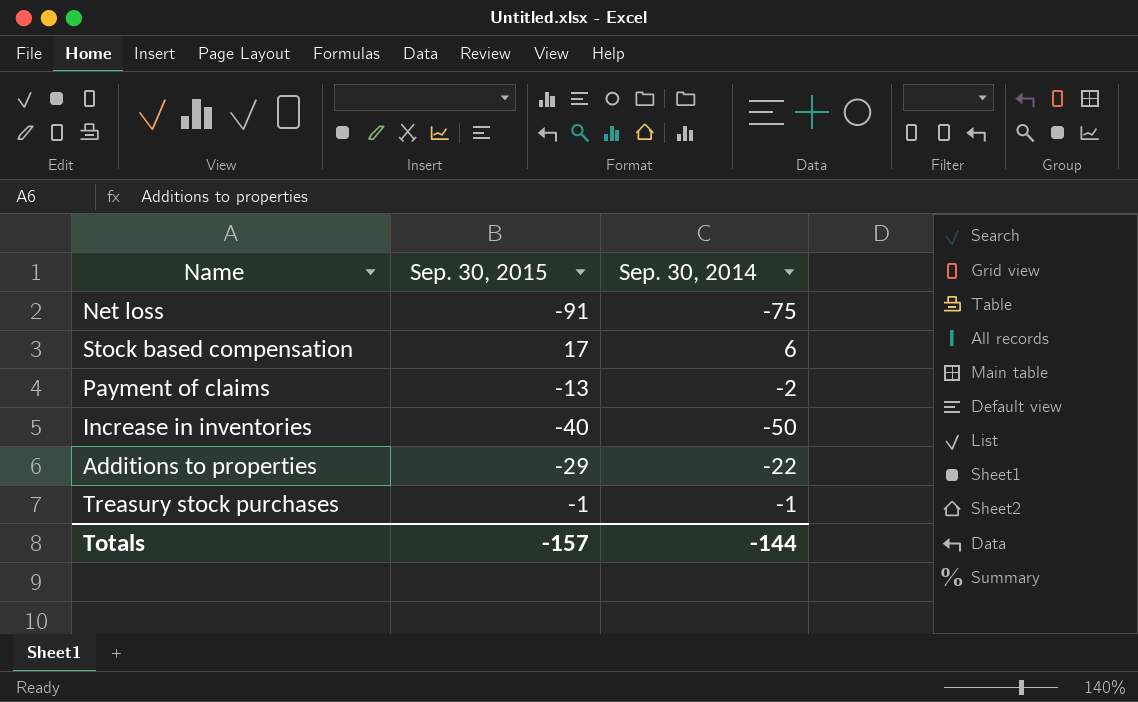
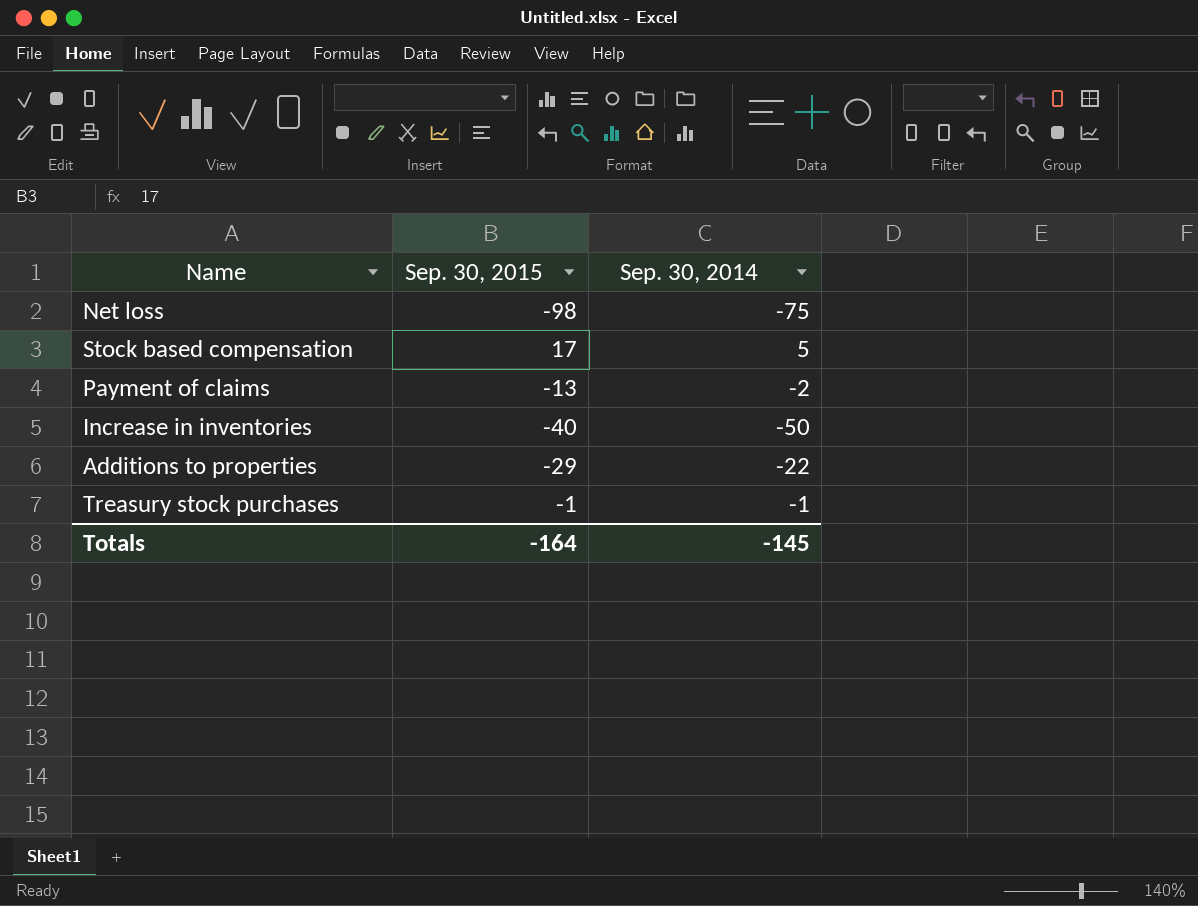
Net loss | Sep. 30, 2015: -91 -> -98
Stock based compensation | Sep. 30, 2014: 6 -> 5
Totals | Sep. 30, 2015: -157 -> -164
Totals | Sep. 30, 2014: -144 -> -145

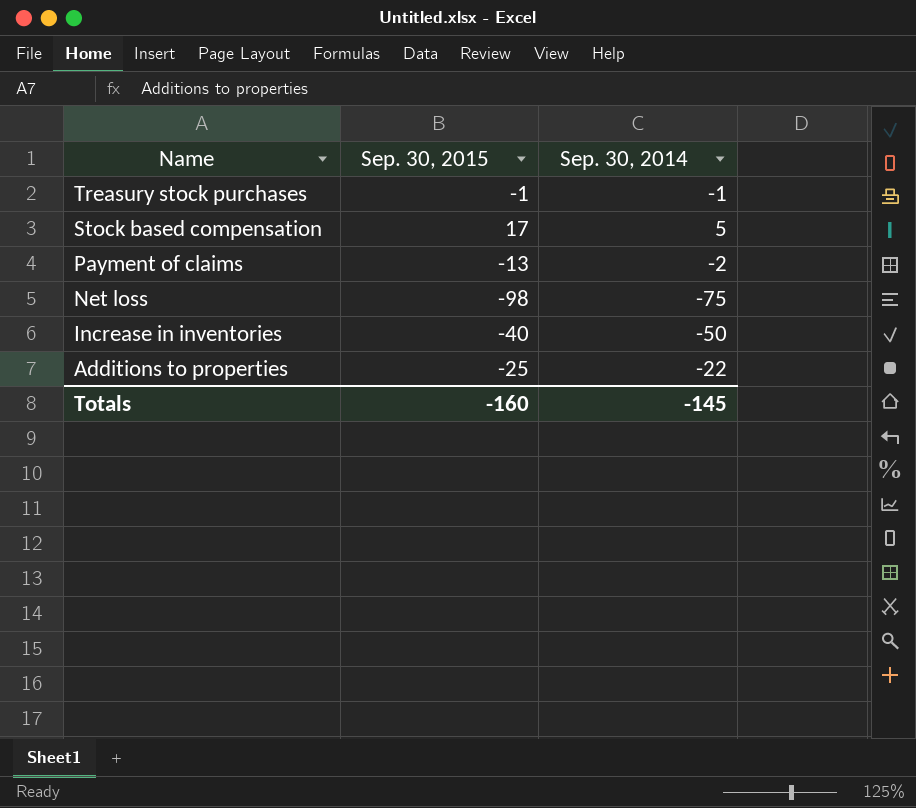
row order: none -> Name descending
Additions to properties | Sep. 30, 2015: -29 -> -25
Totals | Sep. 30, 2015: -164 -> -160

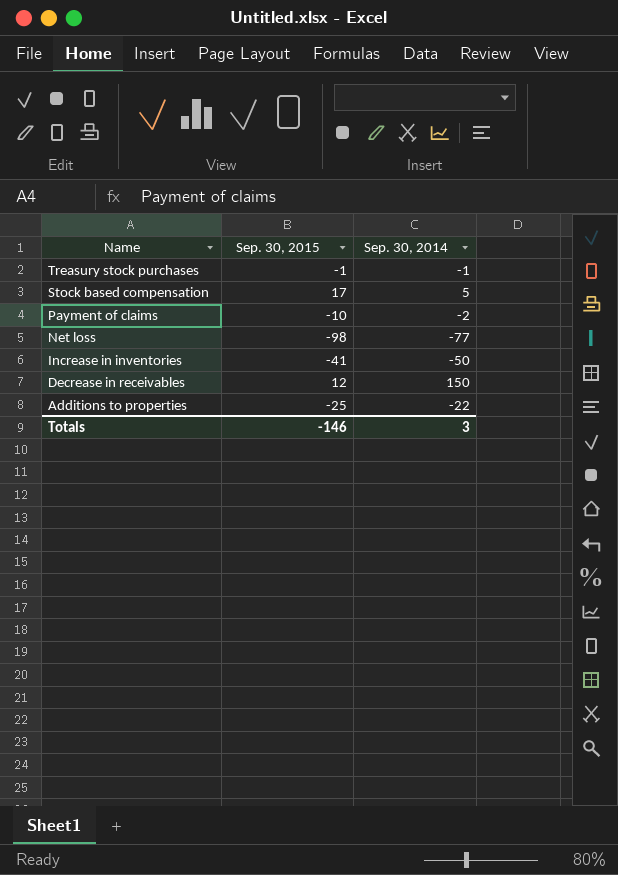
Payment of claims | Sep. 30, 2015: -13 -> -10
Net loss | Sep. 30, 2014: -75 -> -77
Increase in inventories | Sep. 30, 2015: -40 -> -41
row Decrease in receivables: none -> 12 | 150
Totals | Sep. 30, 2015: -160 -> -146
Totals | Sep. 30, 2014: -145 -> 3

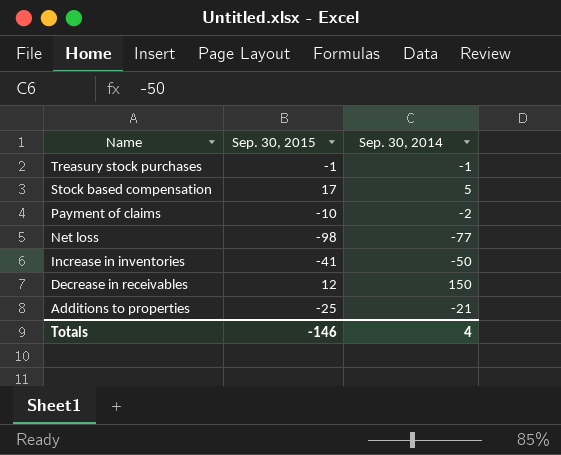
Additions to properties | Sep. 30, 2014: -22 -> -21
Totals | Sep. 30, 2014: 3 -> 4

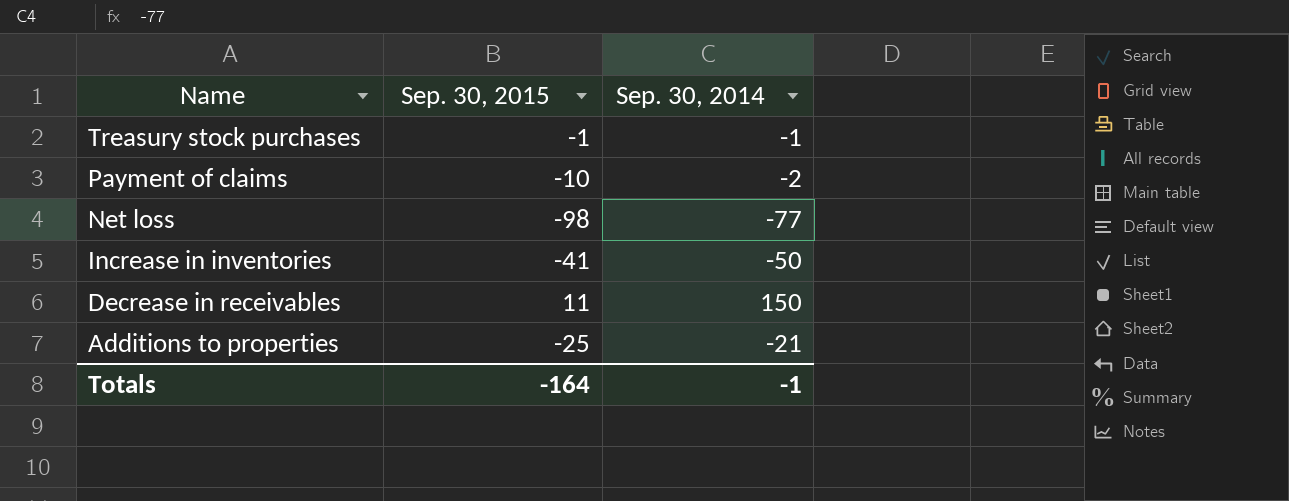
row Stock based compensation: 17 | 5 -> none
Decrease in receivables | Sep. 30, 2015: 12 -> 11
Totals | Sep. 30, 2015: -146 -> -164
Totals | Sep. 30, 2014: 4 -> -1

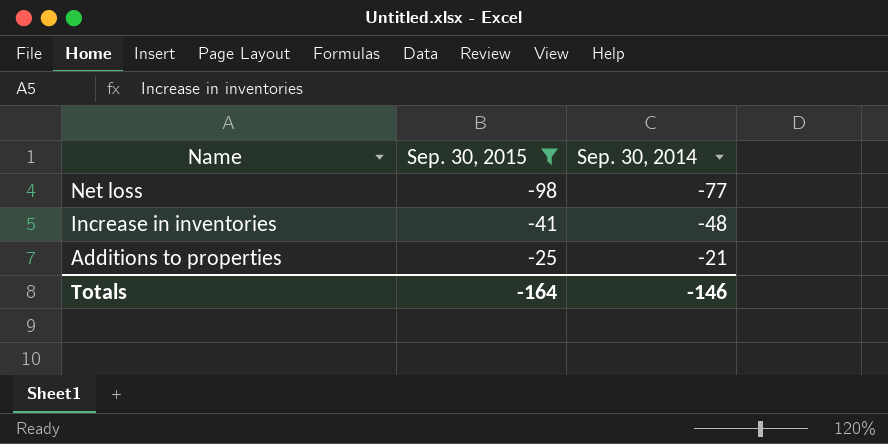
filter: none -> Sep. 30, 2015 <= -25
Increase in inventories | Sep. 30, 2014: -50 -> -48
Totals | Sep. 30, 2014: -1 -> -146

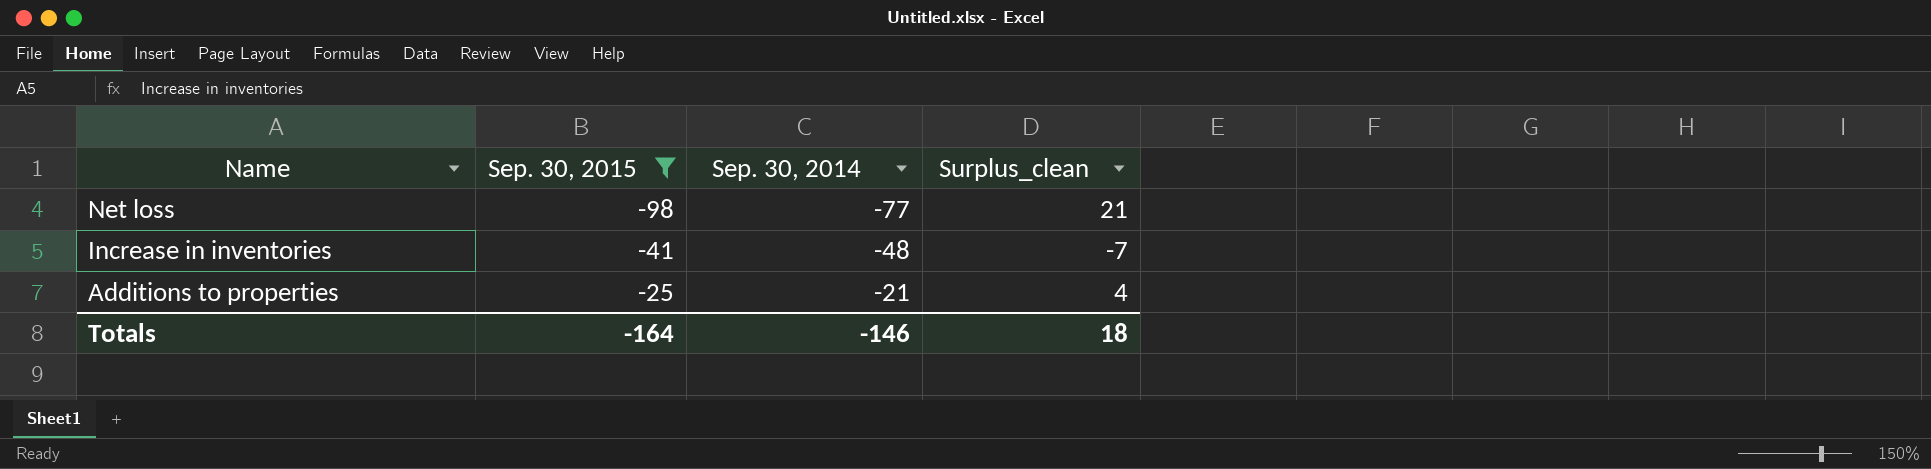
column Surplus_clean | formula: none -> [Sep. 30, 2014] - [Sep. 30, 2015]

